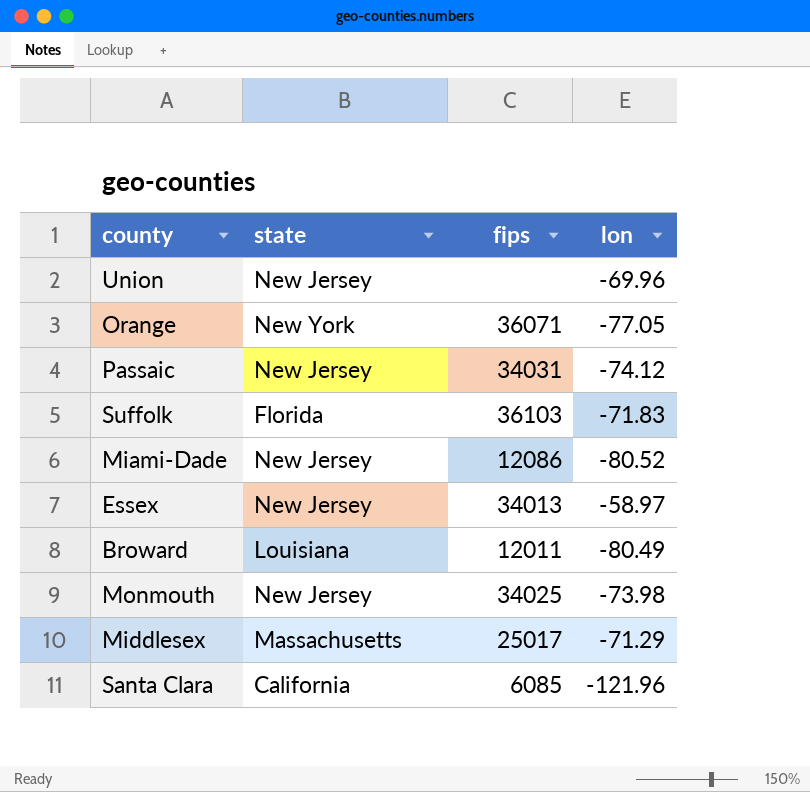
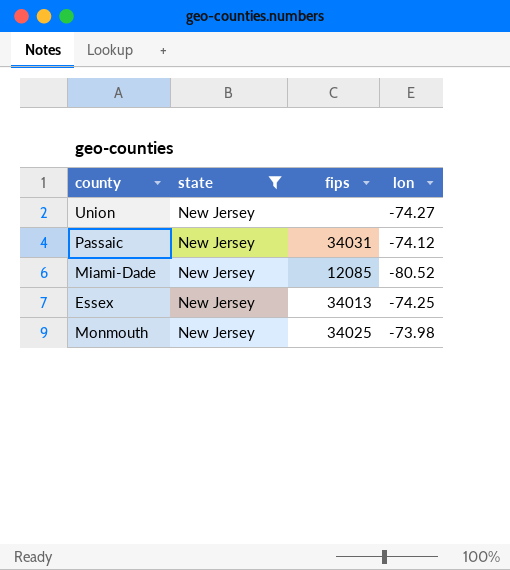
filter: none -> state = New Jersey
Union | lon: -69.96 -> -74.27
Miami-Dade | fips: 12086 -> 12085
Essex | lon: -58.97 -> -74.25

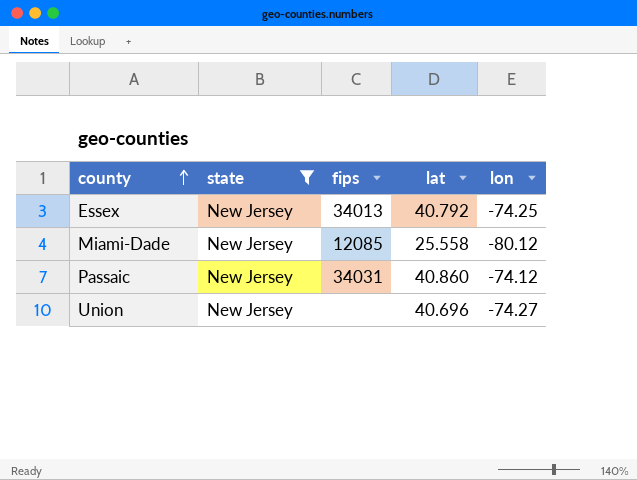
row order: none -> county ascending
column lat | position: none -> 4
row Monmouth: New Jersey | 34025 | -73.98 -> none
Miami-Dade | lon: -80.52 -> -80.12

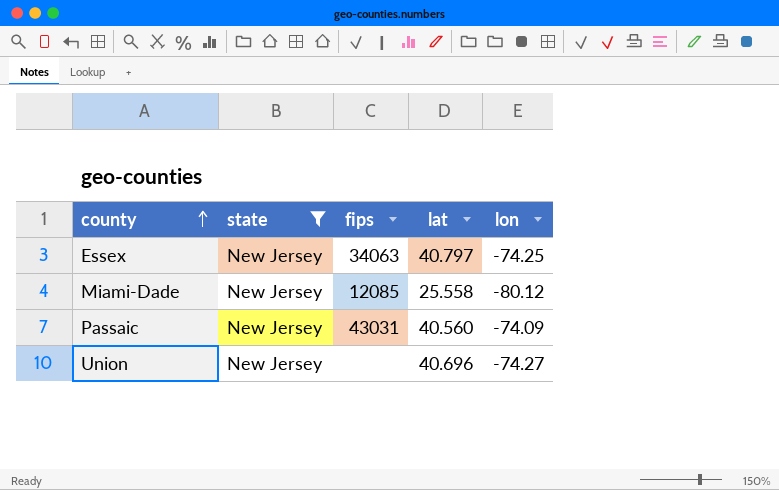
Essex | fips: 34013 -> 34063
Essex | lat: 40.792 -> 40.797
Passaic | fips: 34031 -> 43031
Passaic | lat: 40.860 -> 40.560
Passaic | lon: -74.12 -> -74.09

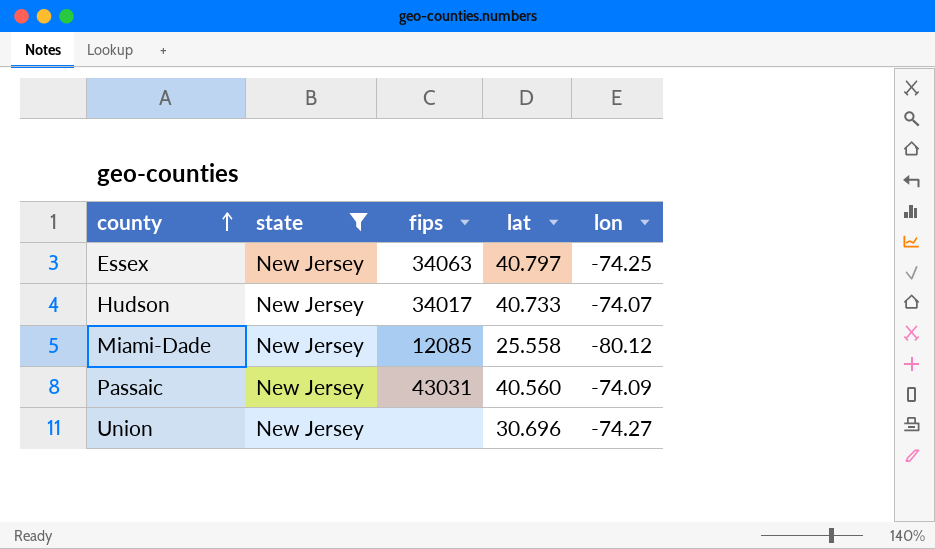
row Hudson: none -> New Jersey | 34017 | 40.733 | -74.07
Union | lat: 40.696 -> 30.696

